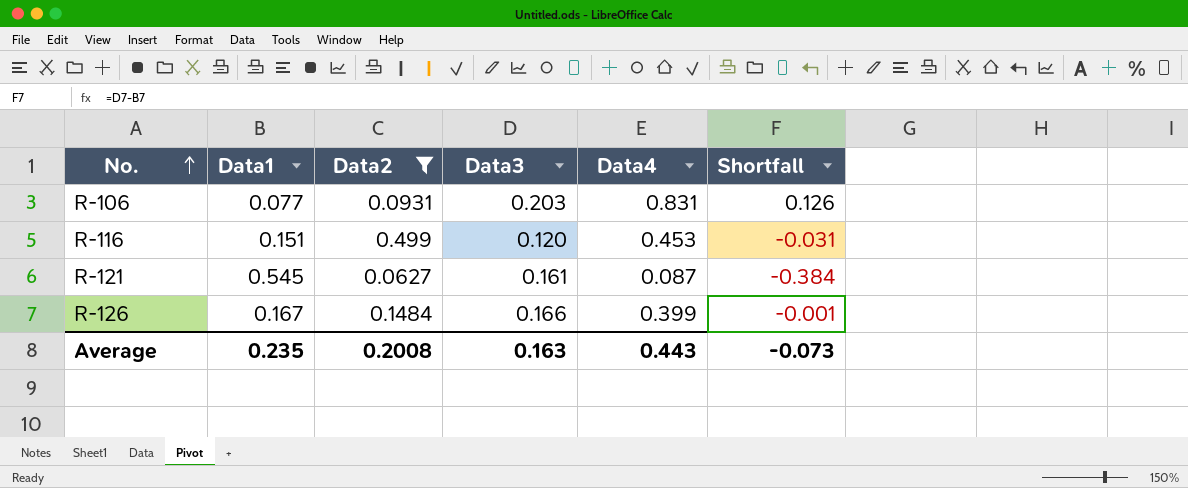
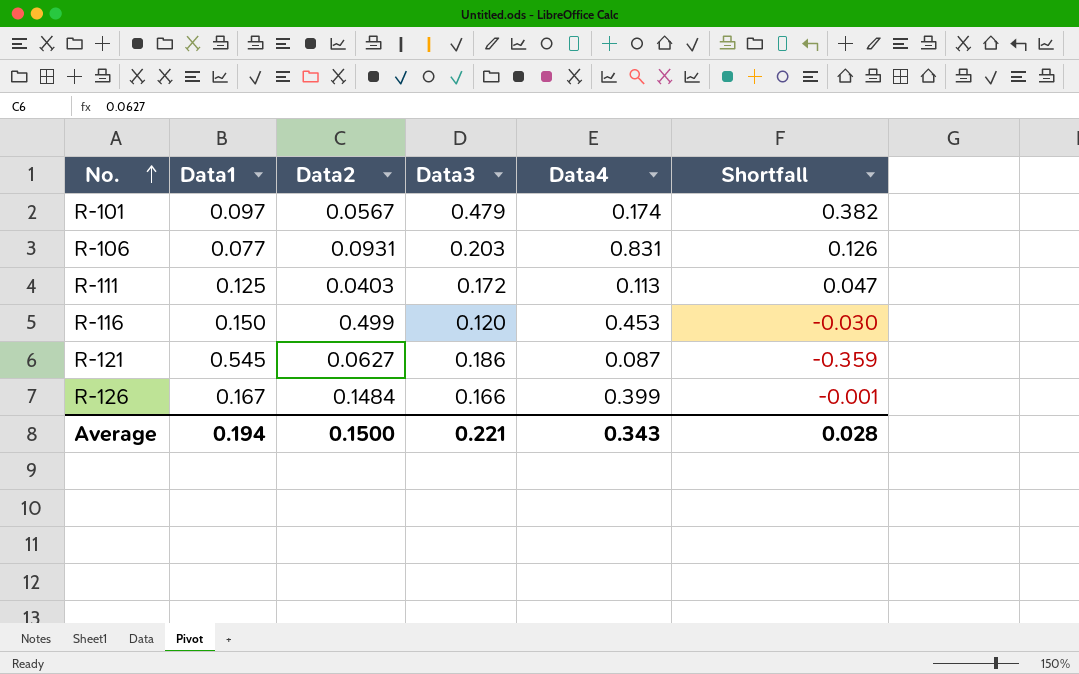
filter: Data2 >= 0.0627 -> none
R-116 | Data1: 0.151 -> 0.150
R-116 | Shortfall: -0.031 -> -0.030
R-121 | Data3: 0.161 -> 0.186
R-121 | Shortfall: -0.384 -> -0.359
Average | Data1: 0.235 -> 0.194
Average | Data2: 0.2008 -> 0.1500
Average | Data3: 0.163 -> 0.221
Average | Data4: 0.443 -> 0.343
Average | Shortfall: -0.073 -> 0.028

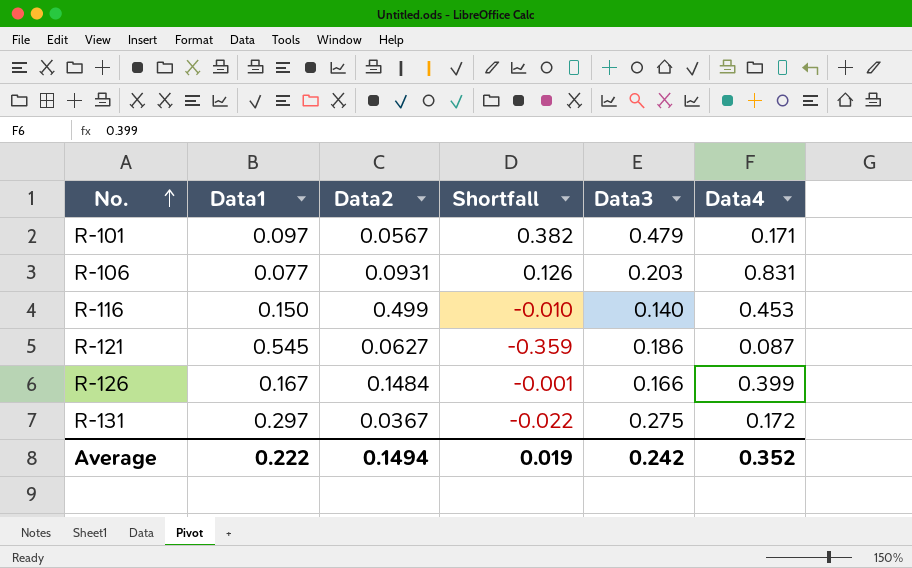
column Shortfall | position: 6 -> 4
row R-111: 0.125 | 0.0403 | 0.172 | 0.113 | 0.047 -> none
R-101 | Data4: 0.174 -> 0.171
R-116 | Shortfall: -0.030 -> -0.010
R-116 | Data3: 0.120 -> 0.140
row R-131: none -> 0.297 | 0.0367 | -0.022 | 0.275 | 0.172
Average | Data1: 0.194 -> 0.222
Average | Data2: 0.1500 -> 0.1494
Average | Shortfall: 0.028 -> 0.019
Average | Data3: 0.221 -> 0.242
Average | Data4: 0.343 -> 0.352

